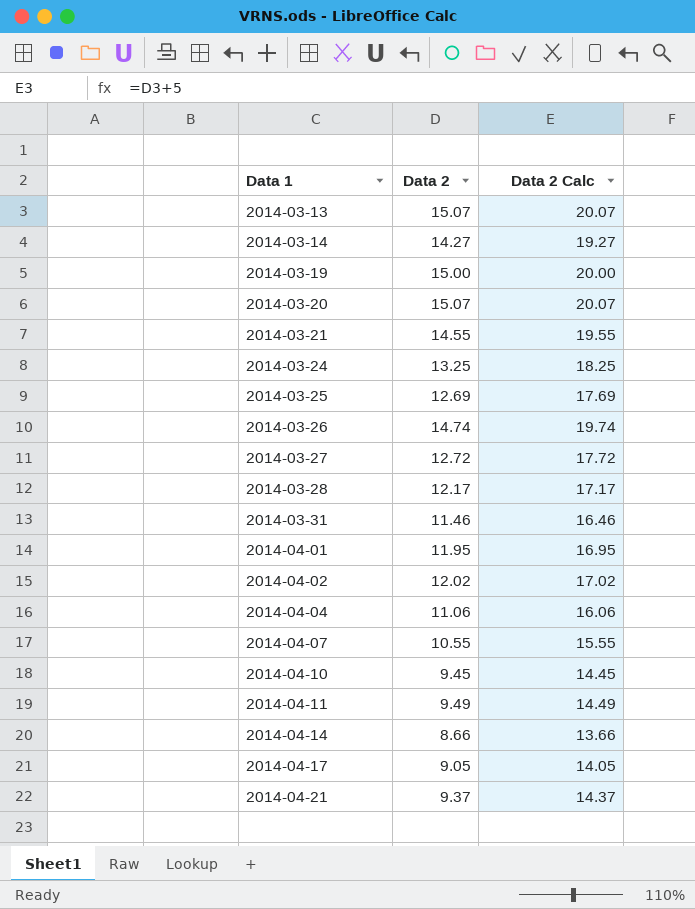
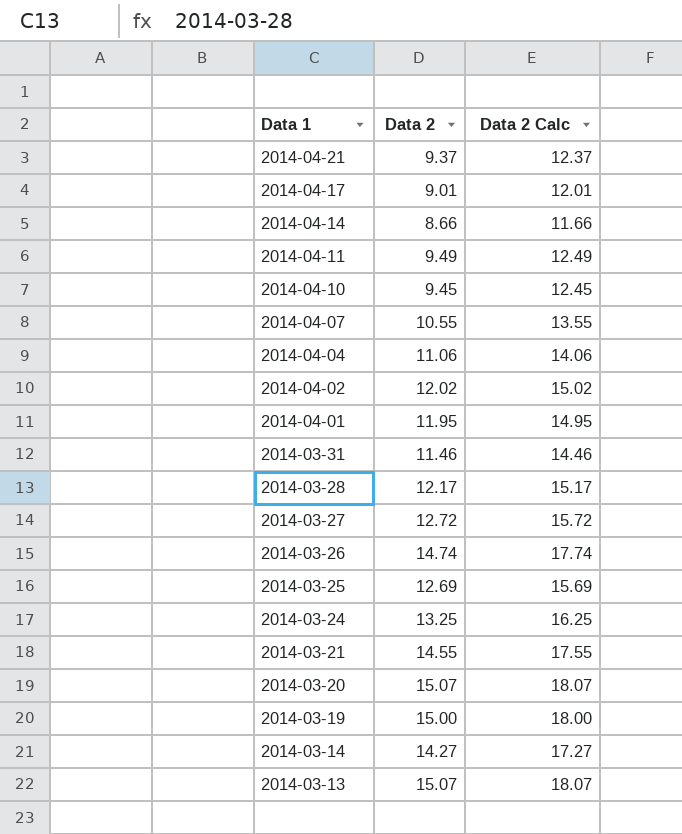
row order: Data 1 ascending -> Data 1 descending
column Data 2 Calc | formula: [Data 2] + 5 -> [Data 2] + 3
2014-04-17 | Data 2: 9.05 -> 9.01

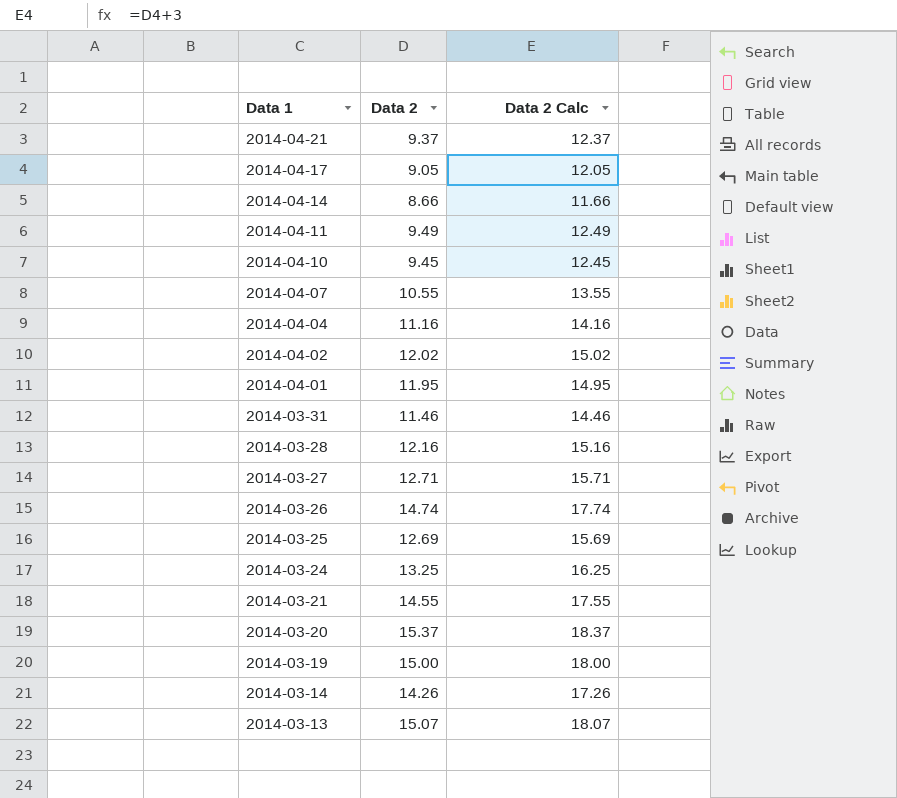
2014-04-17 | Data 2: 9.01 -> 9.05
2014-04-17 | Data 2 Calc: 12.01 -> 12.05
2014-04-04 | Data 2: 11.06 -> 11.16
2014-04-04 | Data 2 Calc: 14.06 -> 14.16
2014-03-28 | Data 2: 12.17 -> 12.16
2014-03-28 | Data 2 Calc: 15.17 -> 15.16
2014-03-27 | Data 2: 12.72 -> 12.71
2014-03-27 | Data 2 Calc: 15.72 -> 15.71
2014-03-20 | Data 2: 15.07 -> 15.37
2014-03-20 | Data 2 Calc: 18.07 -> 18.37
2014-03-14 | Data 2: 14.27 -> 14.26
2014-03-14 | Data 2 Calc: 17.27 -> 17.26

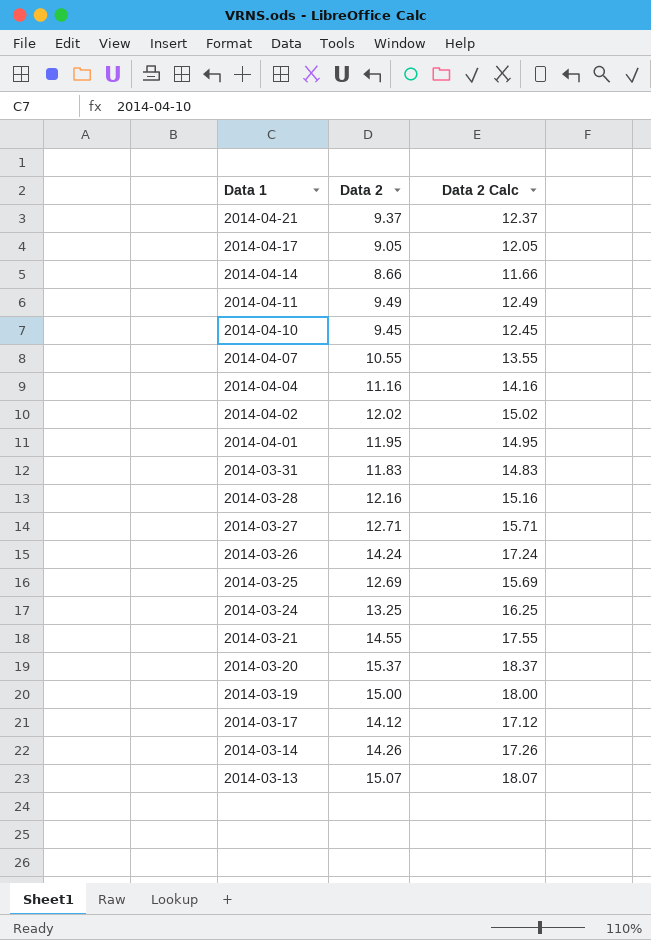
2014-03-31 | Data 2: 11.46 -> 11.83
2014-03-31 | Data 2 Calc: 14.46 -> 14.83
2014-03-26 | Data 2: 14.74 -> 14.24
2014-03-26 | Data 2 Calc: 17.74 -> 17.24
row 2014-03-17: none -> 14.12 | 17.12

